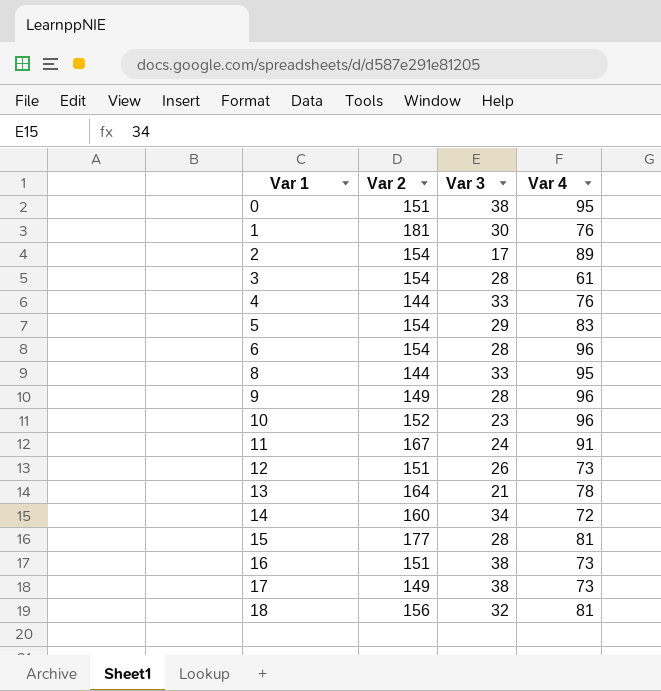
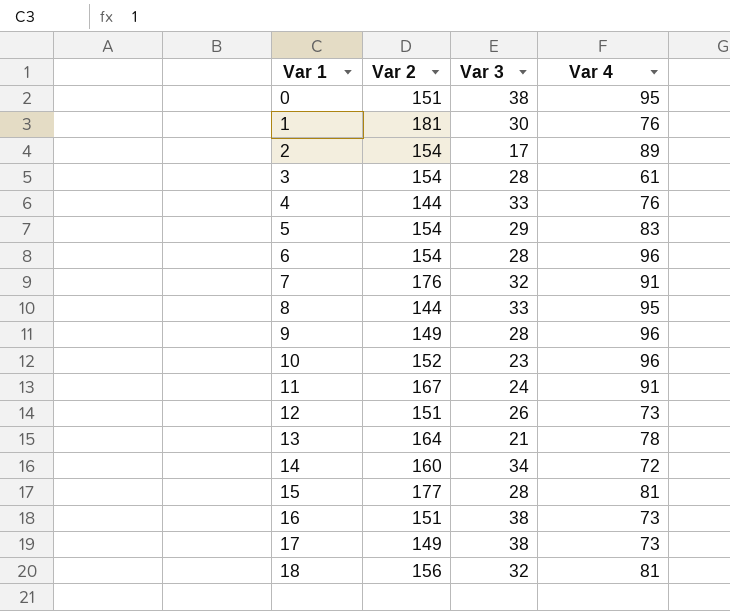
row 7: none -> 176 | 32 | 91

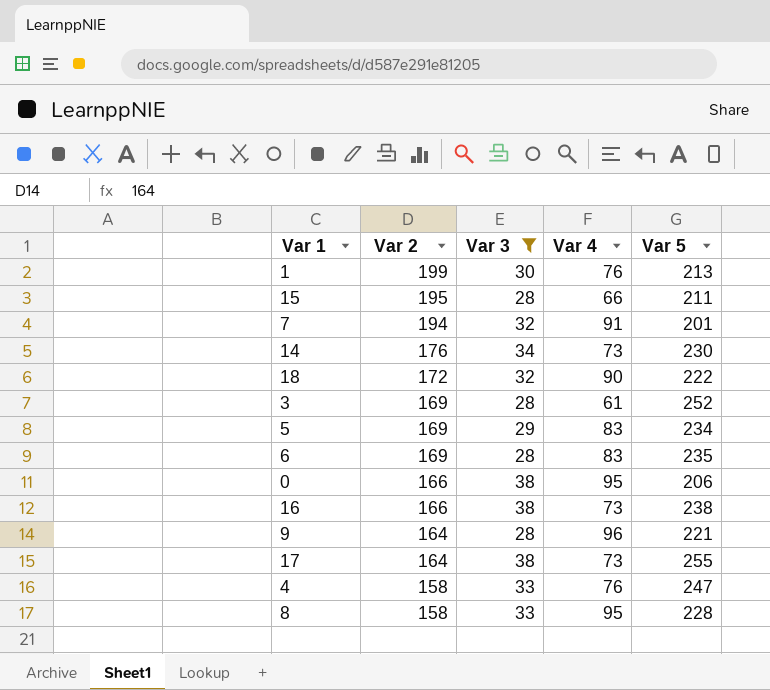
filter: none -> Var 3 >= 28
row order: Var 1 ascending -> Var 2 descending
column Var 5 | position: none -> 5
1 | Var 2: 181 -> 199
15 | Var 2: 177 -> 195
15 | Var 4: 81 -> 66
7 | Var 2: 176 -> 194
14 | Var 2: 160 -> 176
14 | Var 4: 72 -> 73
18 | Var 2: 156 -> 172
18 | Var 4: 81 -> 90
3 | Var 2: 154 -> 169
5 | Var 2: 154 -> 169
6 | Var 2: 154 -> 169
6 | Var 4: 96 -> 83
0 | Var 2: 151 -> 166
16 | Var 2: 151 -> 166
9 | Var 2: 149 -> 164
17 | Var 2: 149 -> 164
4 | Var 2: 144 -> 158
8 | Var 2: 144 -> 158

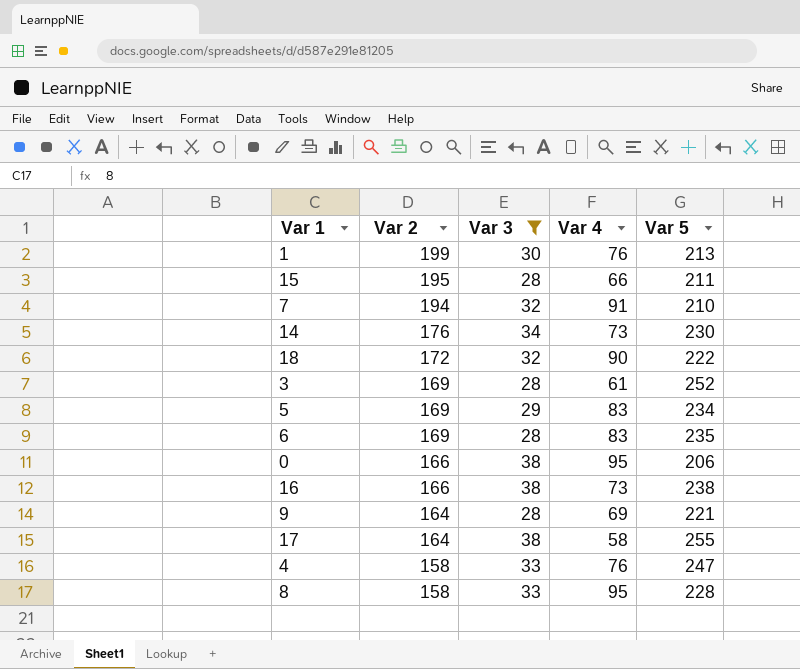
7 | Var 5: 201 -> 210
9 | Var 4: 96 -> 69
17 | Var 4: 73 -> 58

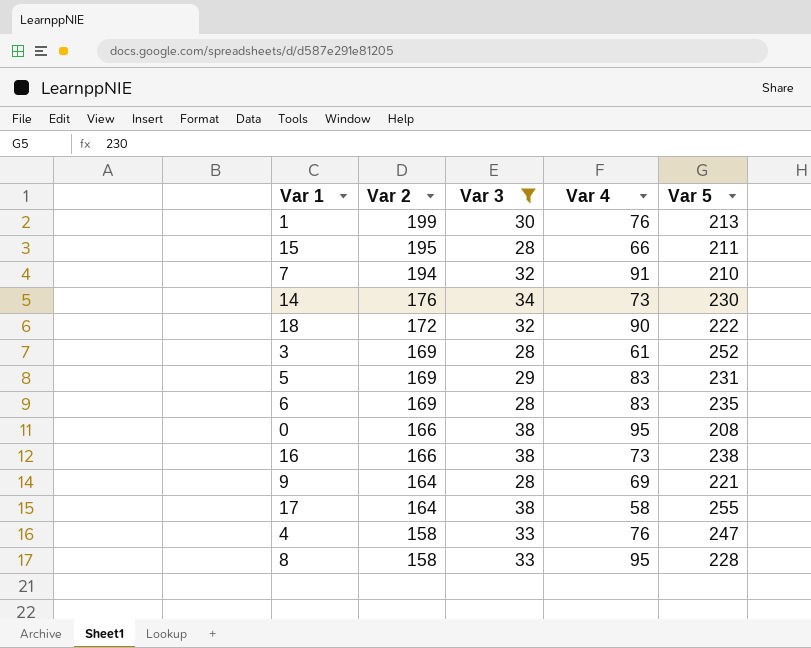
5 | Var 5: 234 -> 231
0 | Var 5: 206 -> 208

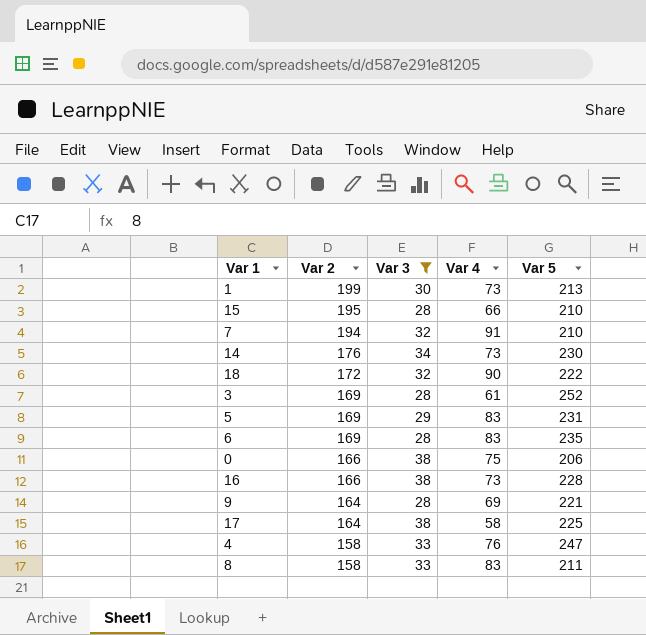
1 | Var 4: 76 -> 73
15 | Var 5: 211 -> 210
0 | Var 4: 95 -> 75
0 | Var 5: 208 -> 206
16 | Var 5: 238 -> 228
17 | Var 5: 255 -> 225
8 | Var 4: 95 -> 83
8 | Var 5: 228 -> 211

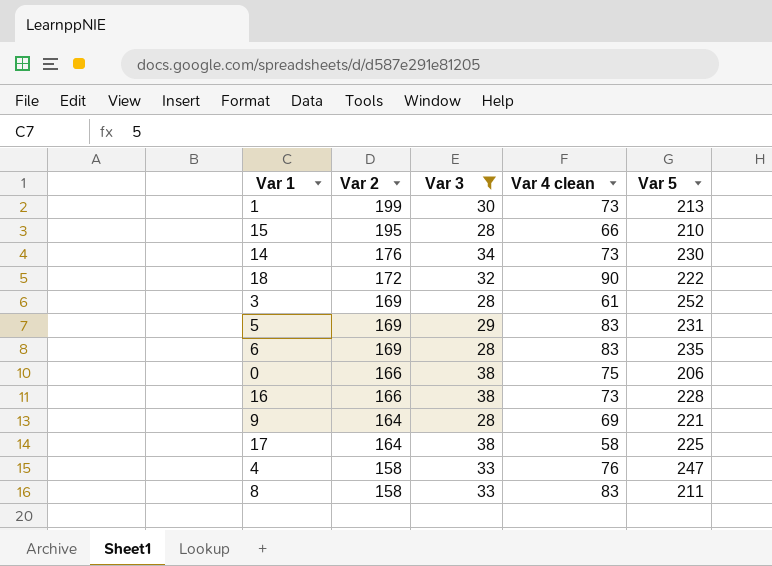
column name: Var 4 -> Var 4 clean
row 7: 194 | 32 | 91 | 210 -> none

